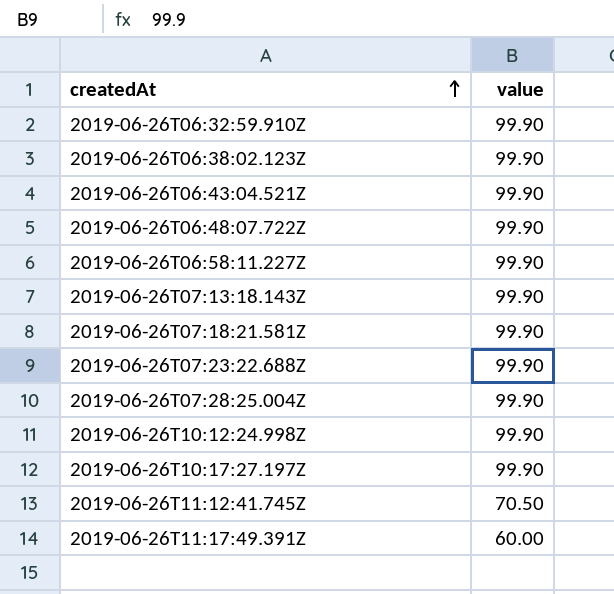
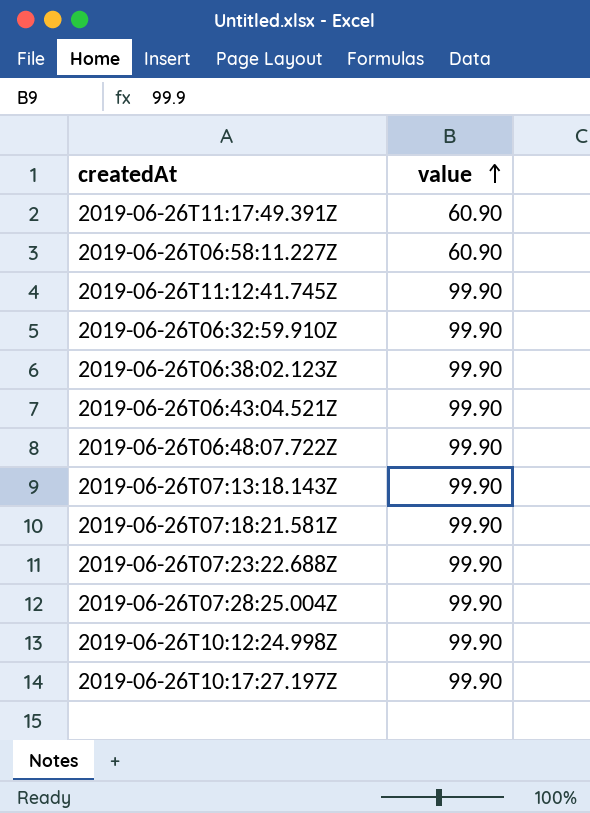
row order: createdAt ascending -> value ascending
2019-06-26T11:17:49.391Z | value: 60.00 -> 60.90
2019-06-26T06:58:11.227Z | value: 99.90 -> 60.90
2019-06-26T11:12:41.745Z | value: 70.50 -> 99.90

